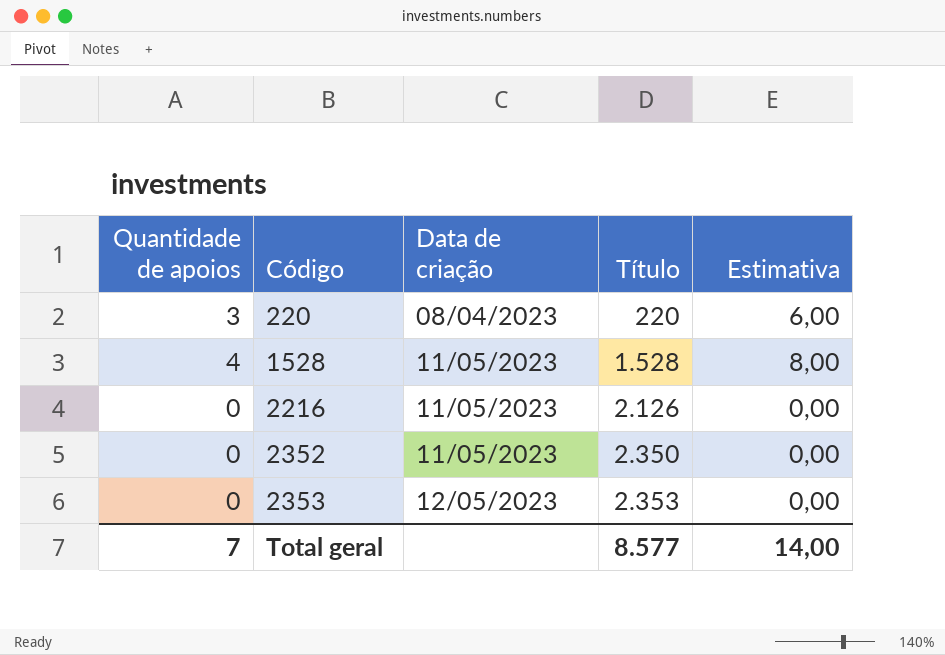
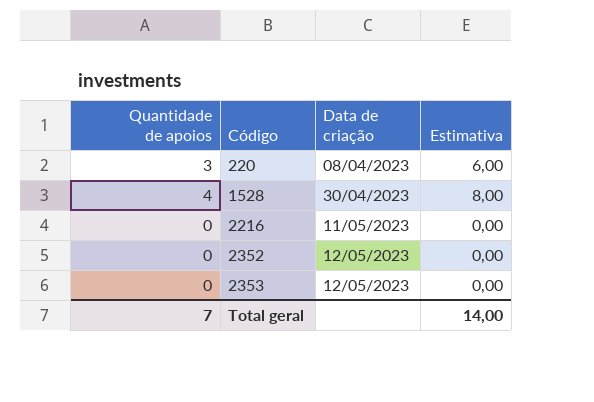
column Título | position: 4 -> none
1528 | Data de criação: 11/05/2023 -> 30/04/2023
2352 | Data de criação: 11/05/2023 -> 12/05/2023

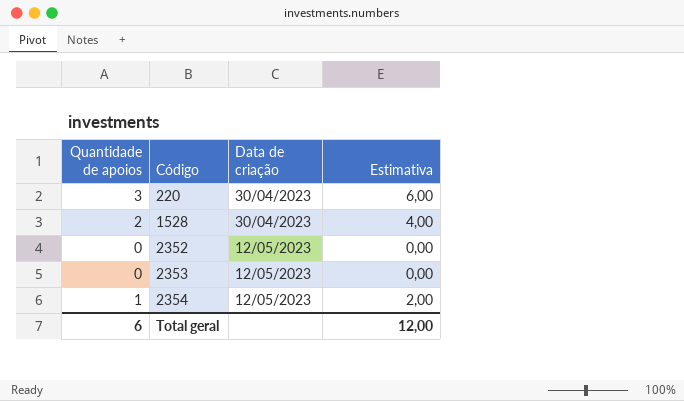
row 2216: 0 | 11/05/2023 | 0,00 -> none
220 | Data de criação: 08/04/2023 -> 30/04/2023
1528 | Quantidade de apoios: 4 -> 2
1528 | Estimativa: 8,00 -> 4,00
row 2354: none -> 1 | 12/05/2023 | 2,00
Total geral | Quantidade de apoios: 7 -> 6
Total geral | Estimativa: 14,00 -> 12,00

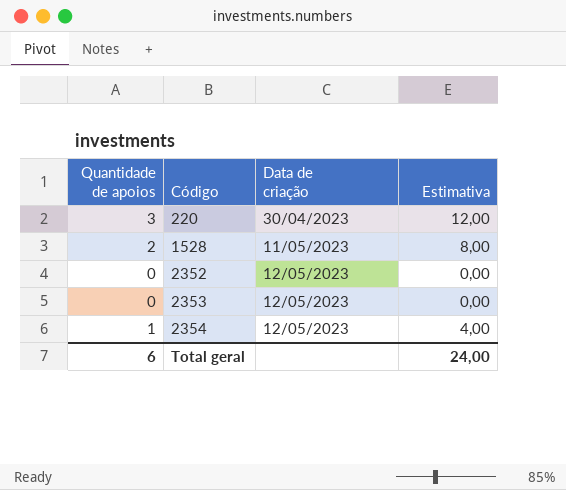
column Estimativa | formula: [Quantidade de apoios] * 2 -> [Quantidade de apoios] * 4
1528 | Data de criação: 30/04/2023 -> 11/05/2023
Total geral | Estimativa: 12,00 -> 24,00

